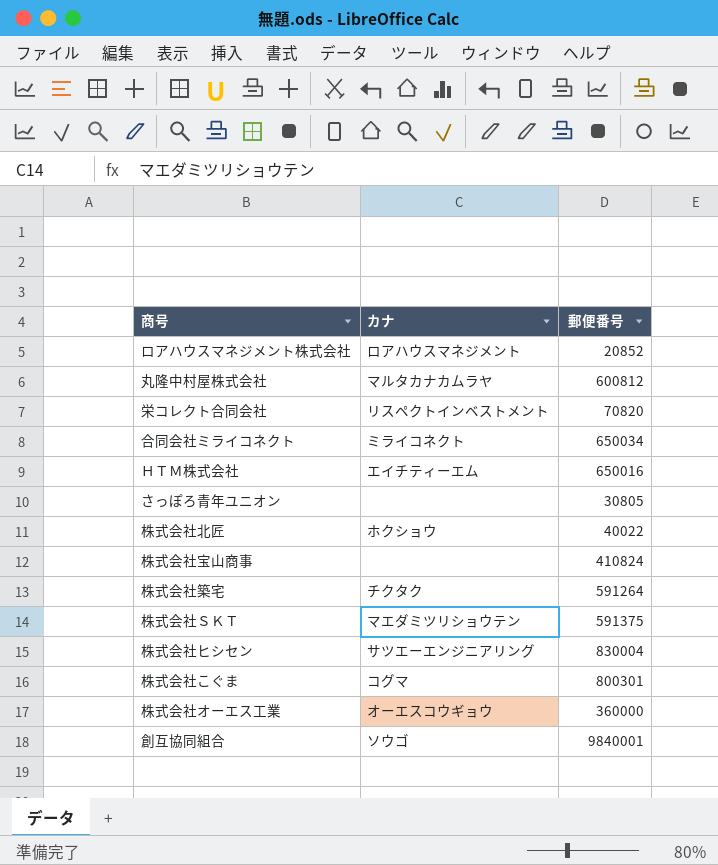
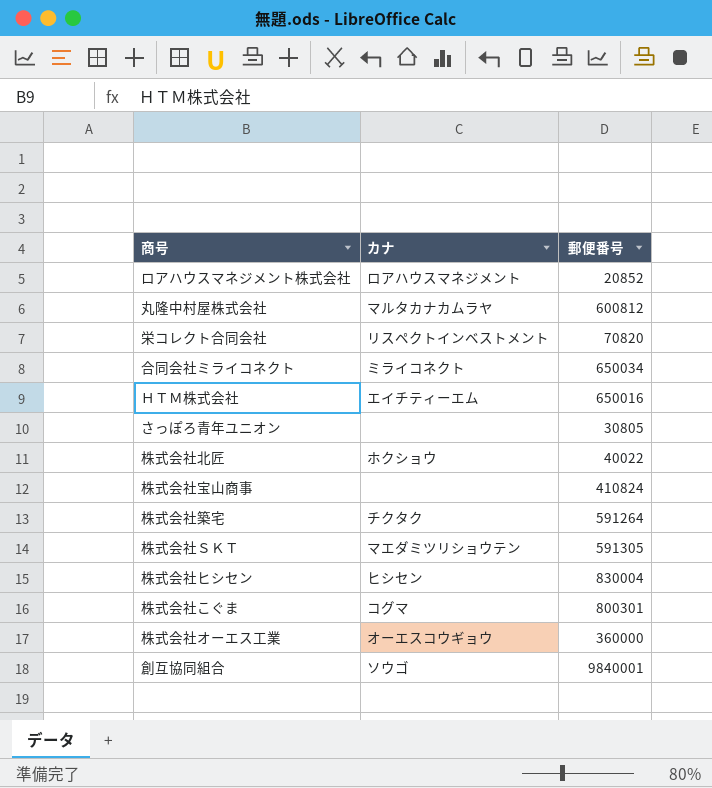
株式会社ＳＫＴ | 郵便番号: 591375 -> 591305
株式会社ヒシセン | カナ: サツエーエンジニアリング -> ヒシセン

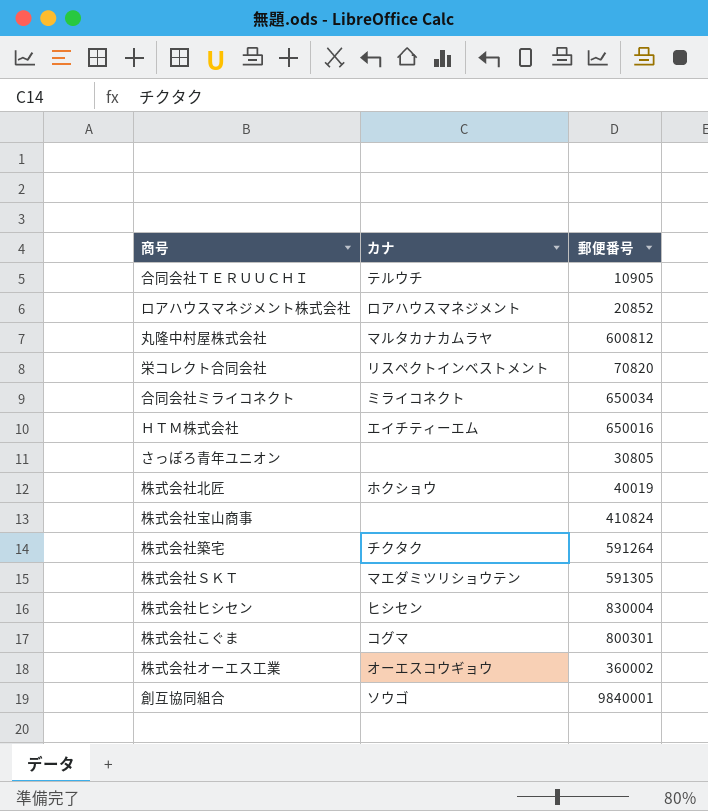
row 合同会社ＴＥＲＵＵＣＨＩ: none -> テルウチ | 10905
株式会社北匠 | 郵便番号: 40022 -> 40019
株式会社オーエス工業 | 郵便番号: 360000 -> 360002

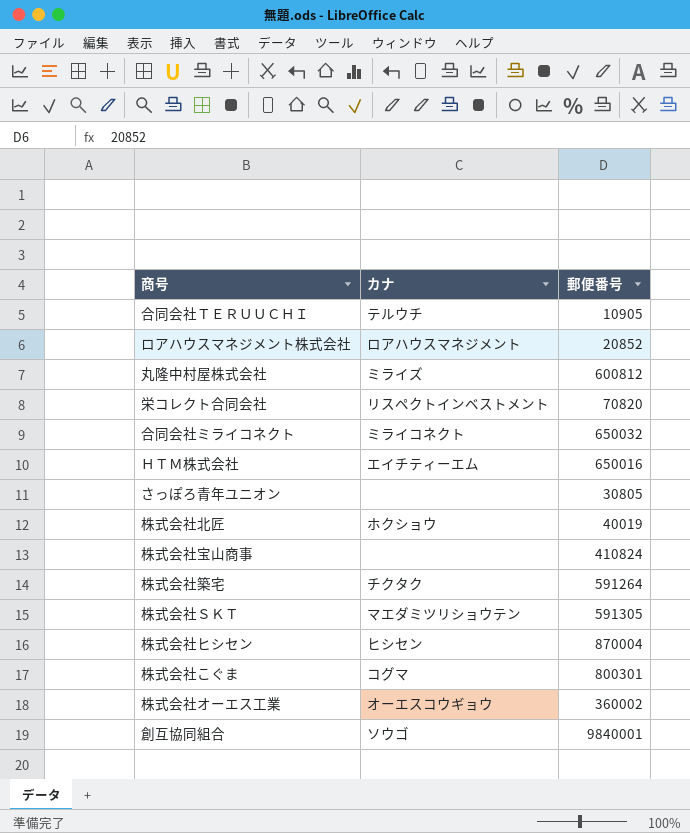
丸隆中村屋株式会社 | カナ: マルタカナカムラヤ -> ミライズ
合同会社ミライコネクト | 郵便番号: 650034 -> 650032
株式会社ヒシセン | 郵便番号: 830004 -> 870004

